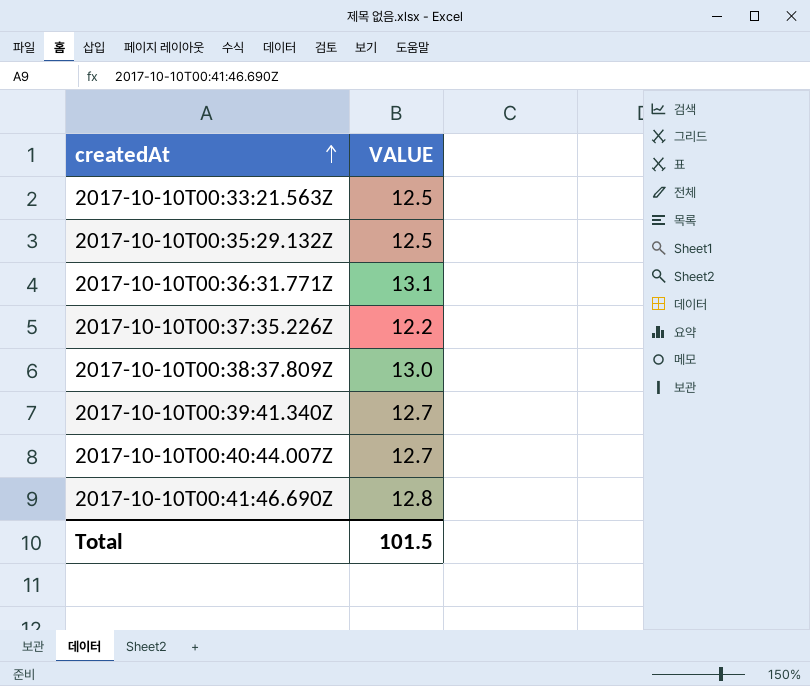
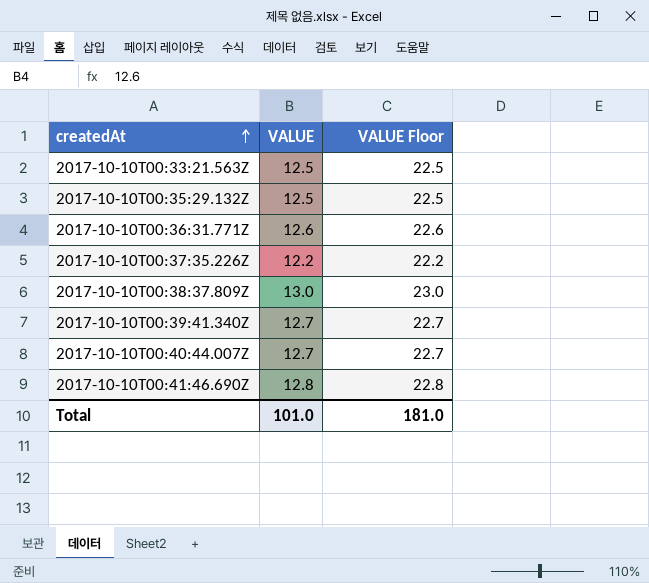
column VALUE Floor | formula: none -> [VALUE] + 10
2017-10-10T00:36:31.771Z | VALUE: 13.1 -> 12.6
Total | VALUE: 101.5 -> 101.0

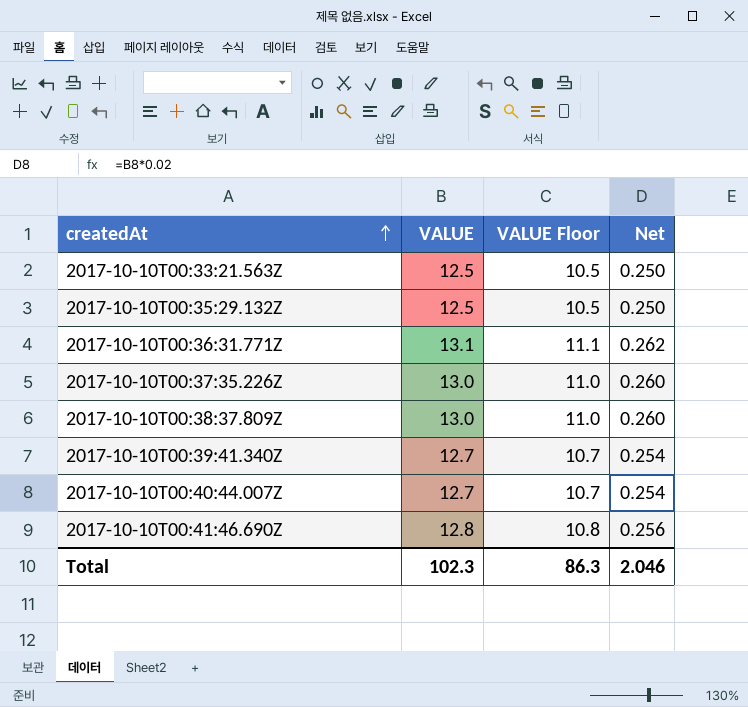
column VALUE Floor | formula: [VALUE] + 10 -> [VALUE] - 2
column Net | formula: none -> [VALUE] * 0.02
2017-10-10T00:36:31.771Z | VALUE: 12.6 -> 13.1
2017-10-10T00:37:35.226Z | VALUE: 12.2 -> 13.0
Total | VALUE: 101.0 -> 102.3
Total | VALUE Floor: 181.0 -> 86.3

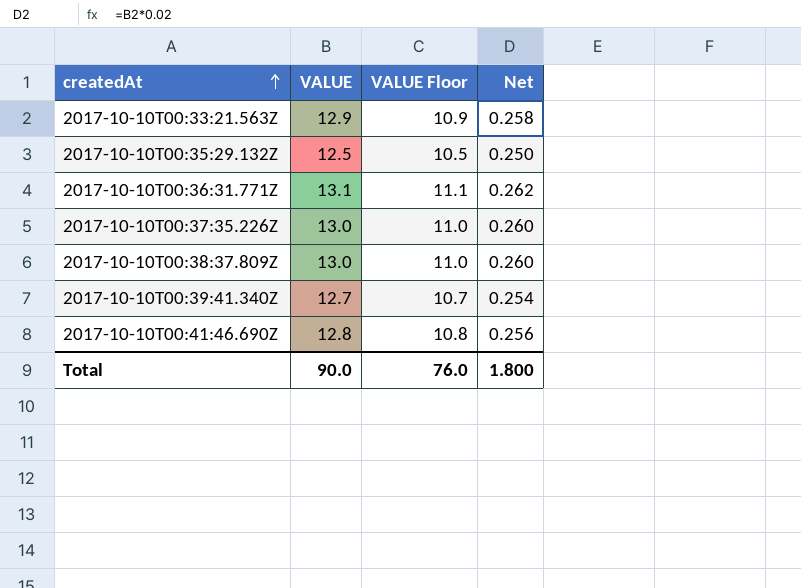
row 2017-10-10T00:40:44.007Z: 12.7 | 10.7 | 0.254 -> none
2017-10-10T00:33:21.563Z | VALUE: 12.5 -> 12.9
2017-10-10T00:33:21.563Z | VALUE Floor: 10.5 -> 10.9
2017-10-10T00:33:21.563Z | Net: 0.250 -> 0.258
Total | VALUE: 102.3 -> 90.0
Total | VALUE Floor: 86.3 -> 76.0
Total | Net: 2.046 -> 1.800

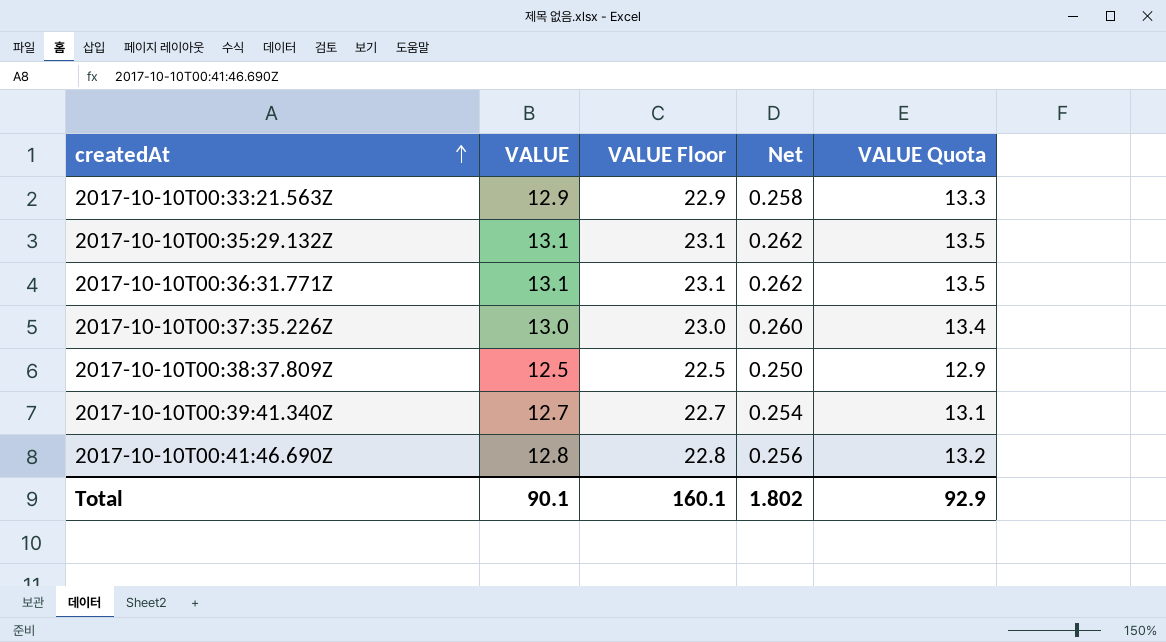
column VALUE Floor | formula: [VALUE] - 2 -> [VALUE] + 10
column VALUE Quota | formula: none -> [VALUE] * 1.03
2017-10-10T00:35:29.132Z | VALUE: 12.5 -> 13.1
2017-10-10T00:35:29.132Z | Net: 0.250 -> 0.262
2017-10-10T00:38:37.809Z | VALUE: 13.0 -> 12.5
2017-10-10T00:38:37.809Z | Net: 0.260 -> 0.250
Total | VALUE: 90.0 -> 90.1
Total | VALUE Floor: 76.0 -> 160.1
Total | Net: 1.800 -> 1.802

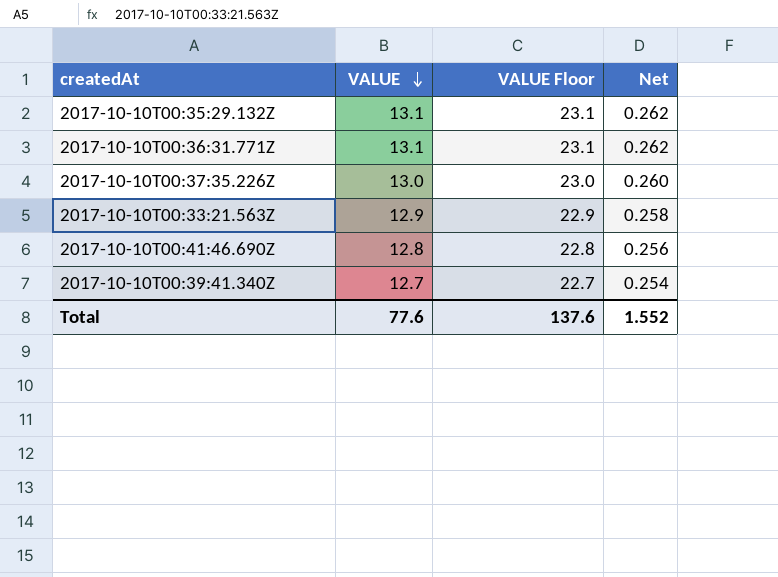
row order: createdAt ascending -> VALUE descending
column VALUE Quota | formula: [VALUE] * 1.03 -> none
row 2017-10-10T00:38:37.809Z: 12.5 | 22.5 | 0.250 | 12.9 -> none
Total | VALUE: 90.1 -> 77.6
Total | VALUE Floor: 160.1 -> 137.6
Total | Net: 1.802 -> 1.552

